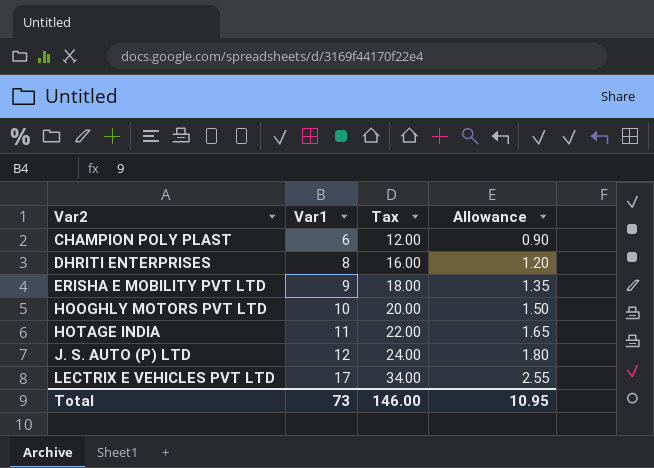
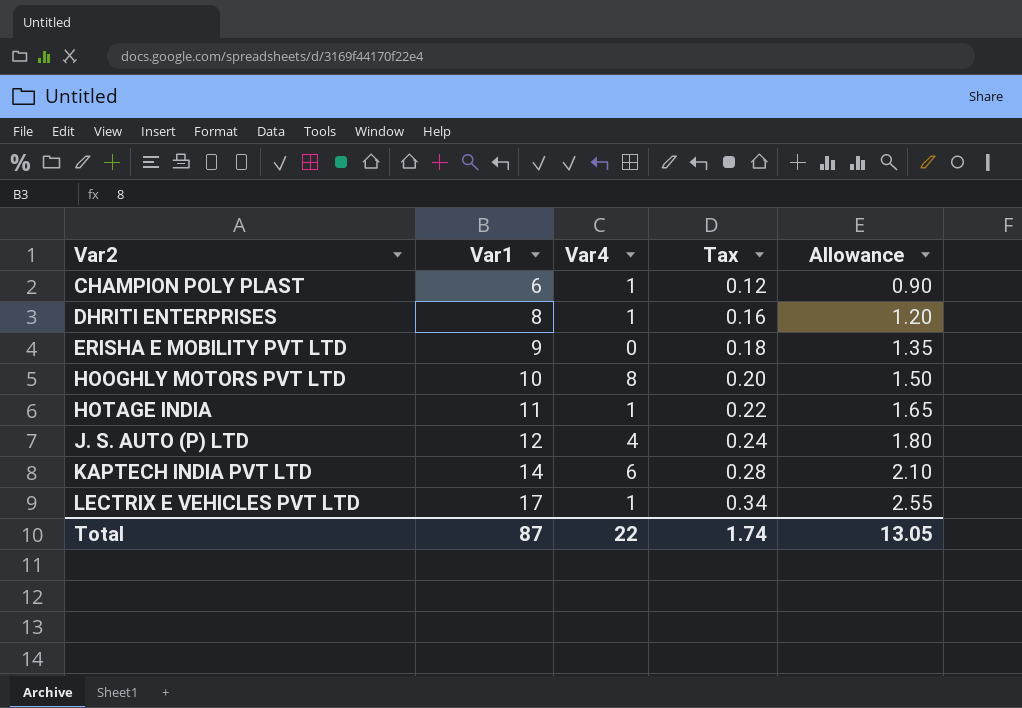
column Var4 | position: none -> 3
column Tax | formula: [Var1] * 2 -> [Var1] * 0.02
row KAPTECH INDIA PVT LTD: none -> 14 | 6 | 0.28 | 2.10
Total | Var1: 73 -> 87
Total | Tax: 146.00 -> 1.74
Total | Allowance: 10.95 -> 13.05

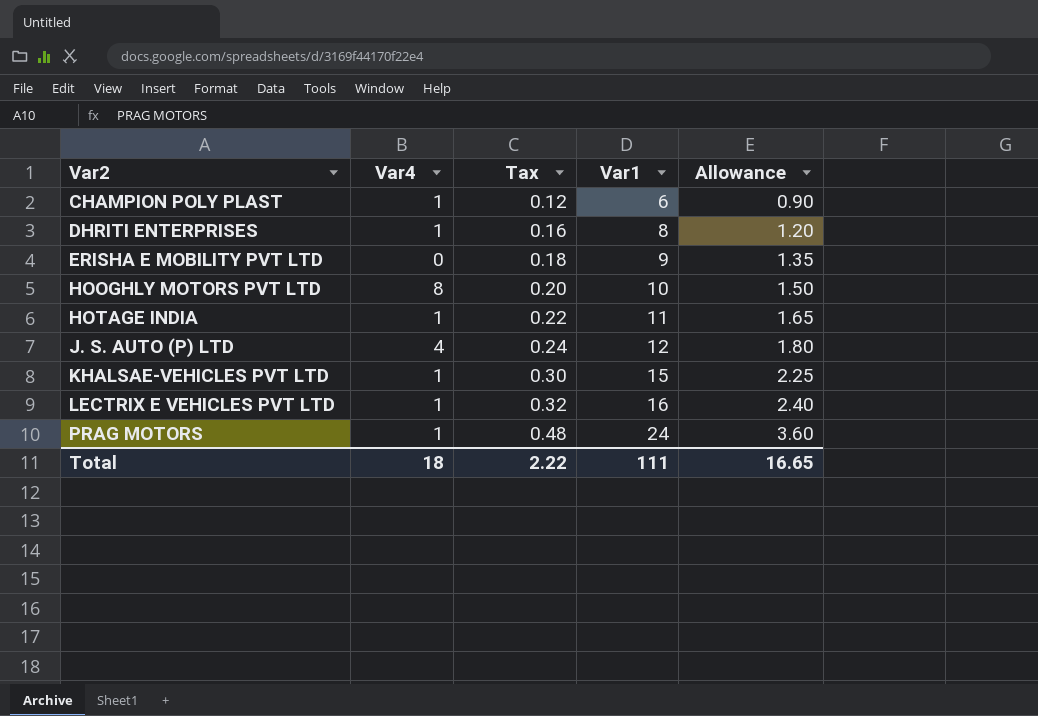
column Var1 | position: 2 -> 4
row KAPTECH INDIA PVT LTD: 14 | 6 | 0.28 | 2.10 -> none
row KHALSAE-VEHICLES PVT LTD: none -> 1 | 0.30 | 15 | 2.25
LECTRIX E VEHICLES PVT LTD | Tax: 0.34 -> 0.32
LECTRIX E VEHICLES PVT LTD | Var1: 17 -> 16
LECTRIX E VEHICLES PVT LTD | Allowance: 2.55 -> 2.40
row PRAG MOTORS: none -> 1 | 0.48 | 24 | 3.60
Total | Var4: 22 -> 18
Total | Tax: 1.74 -> 2.22
Total | Var1: 87 -> 111
Total | Allowance: 13.05 -> 16.65

